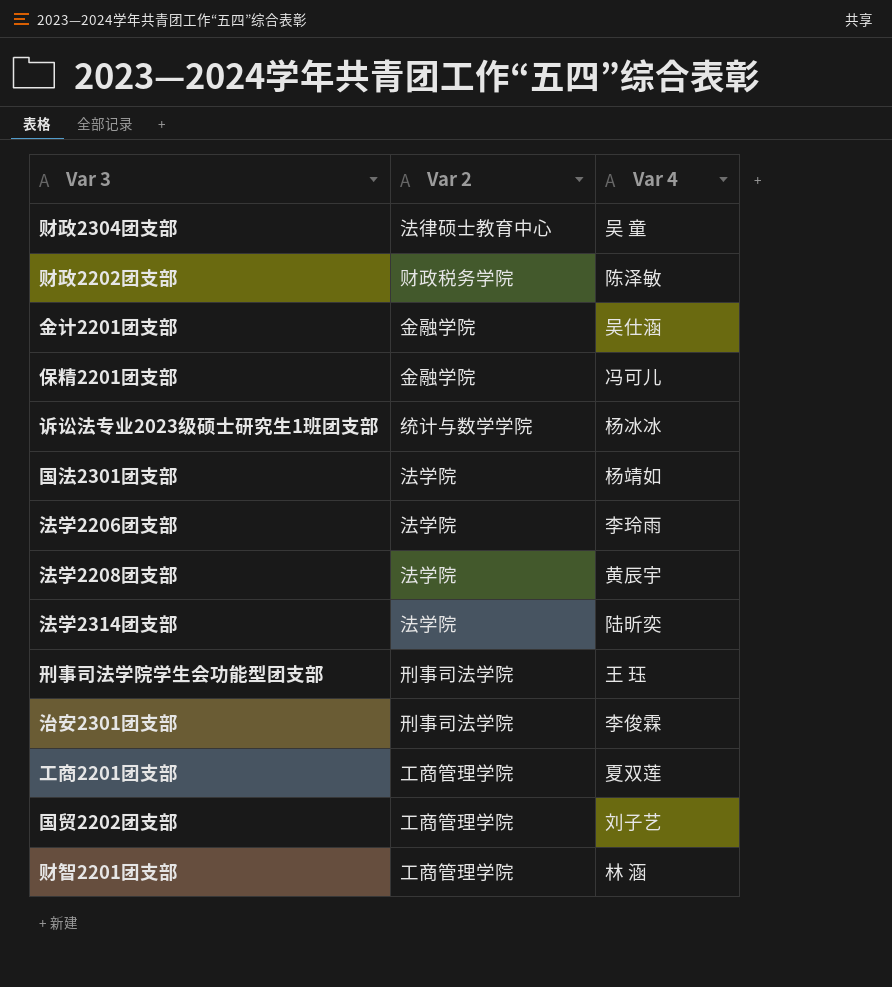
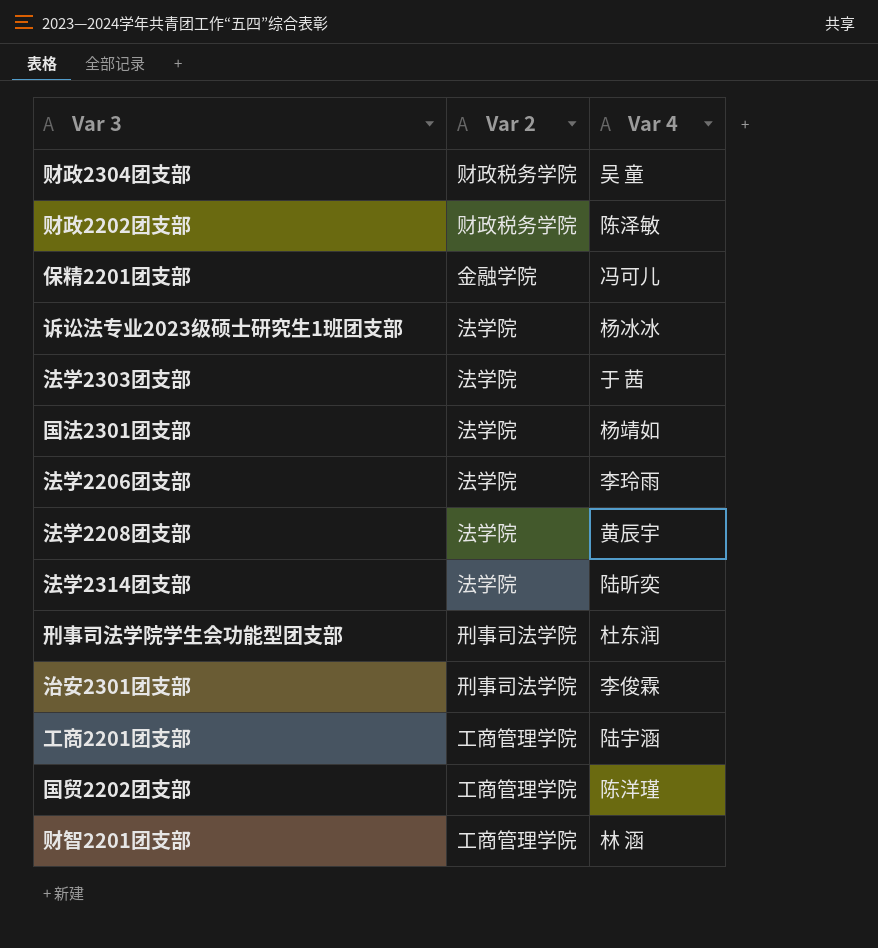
row 金计2201团支部: 金融学院 | 吴仕涵 -> none
财政2304团支部 | Var 2: 法律硕士教育中心 -> 财政税务学院
诉讼法专业2023级硕士研究生1班团支部 | Var 2: 统计与数学学院 -> 法学院
row 法学2303团支部: none -> 法学院 | 于 茜
刑事司法学院学生会功能型团支部 | Var 4: 王 珏 -> 杜东润
工商2201团支部 | Var 4: 夏双莲 -> 陆宇涵
国贸2202团支部 | Var 4: 刘子艺 -> 陈洋瑾

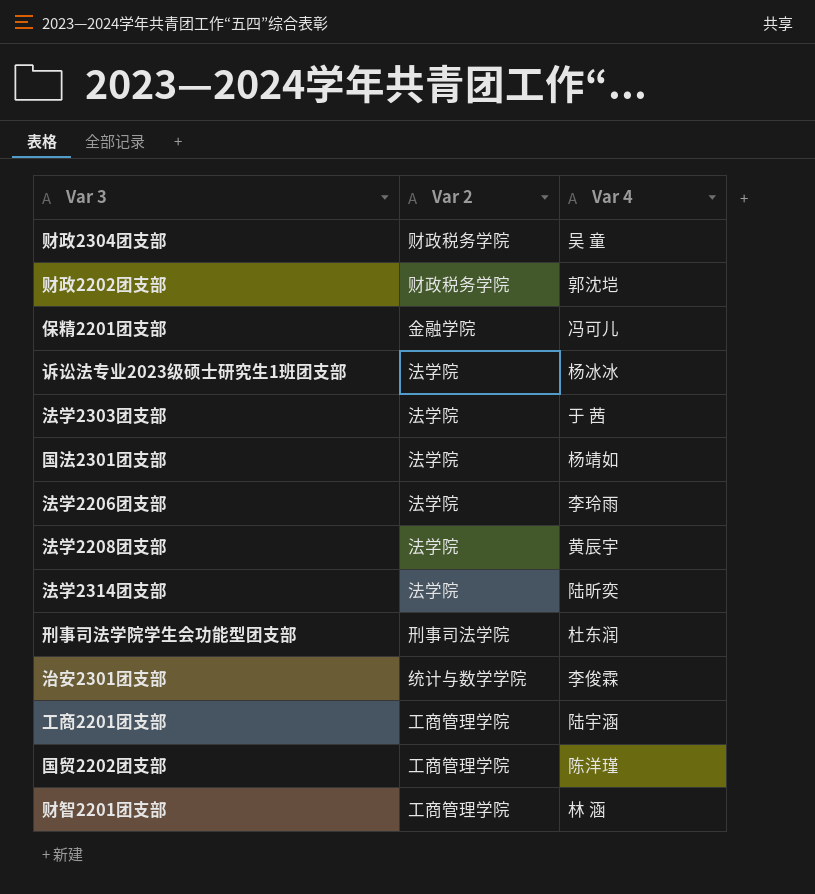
财政2202团支部 | Var 4: 陈泽敏 -> 郭沈垲
治安2301团支部 | Var 2: 刑事司法学院 -> 统计与数学学院

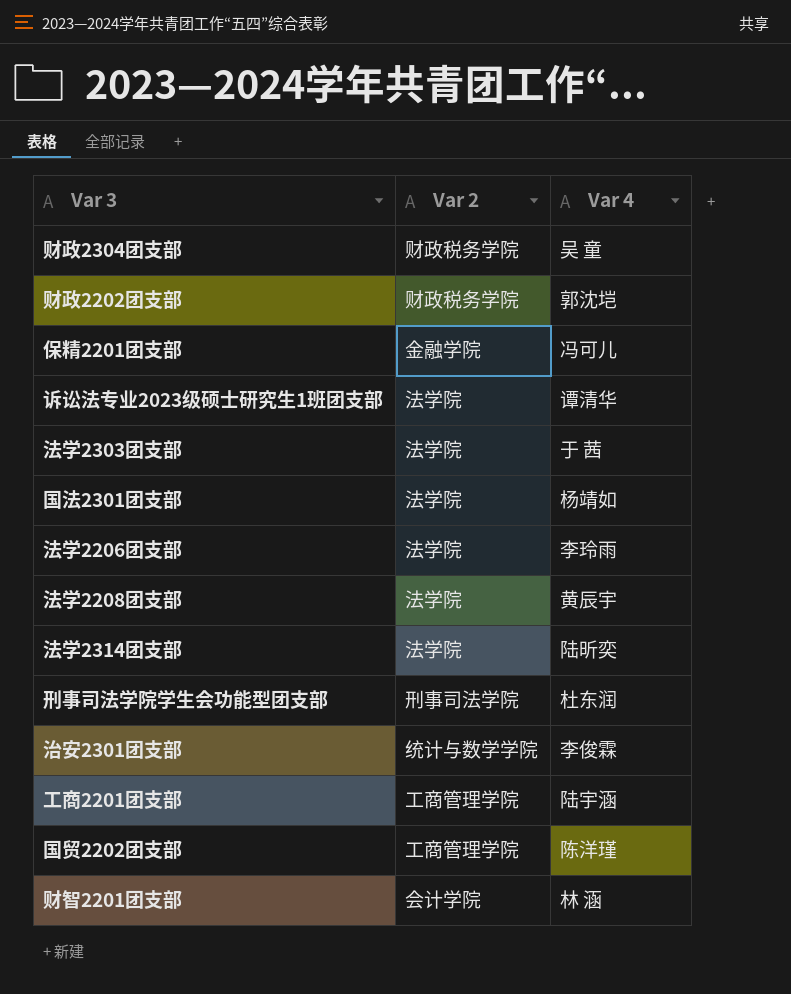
诉讼法专业2023级硕士研究生1班团支部 | Var 4: 杨冰冰 -> 谭清华
财智2201团支部 | Var 2: 工商管理学院 -> 会计学院

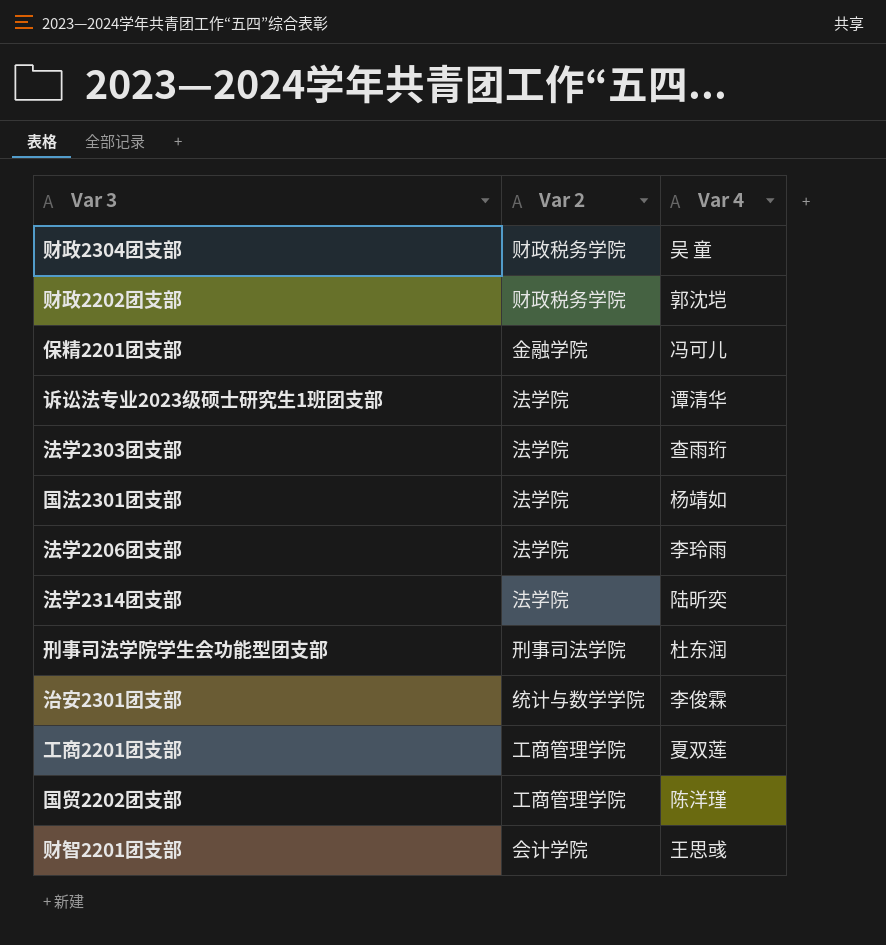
row 法学2208团支部: 法学院 | 黄辰宇 -> none
法学2303团支部 | Var 4: 于 茜 -> 查雨珩
工商2201团支部 | Var 4: 陆宇涵 -> 夏双莲
财智2201团支部 | Var 4: 林 涵 -> 王思彧

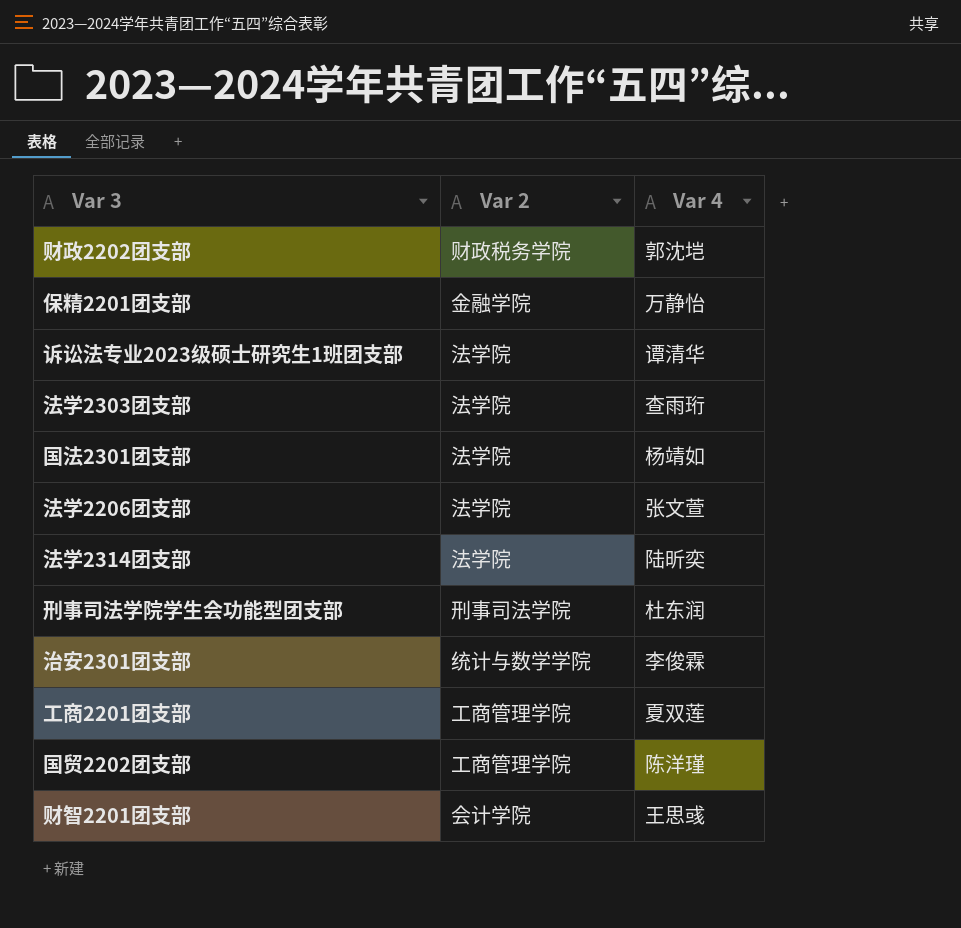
row 财政2304团支部: 财政税务学院 | 吴 童 -> none
保精2201团支部 | Var 4: 冯可儿 -> 万静怡
法学2206团支部 | Var 4: 李玲雨 -> 张文萱

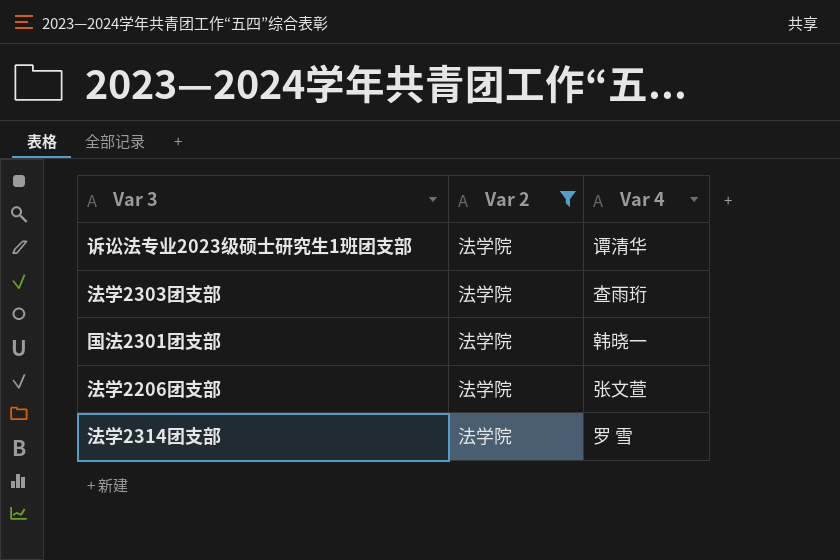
filter: none -> Var 2 = 法学院
国法2301团支部 | Var 4: 杨靖如 -> 韩晓一
法学2314团支部 | Var 4: 陆昕奕 -> 罗 雪

